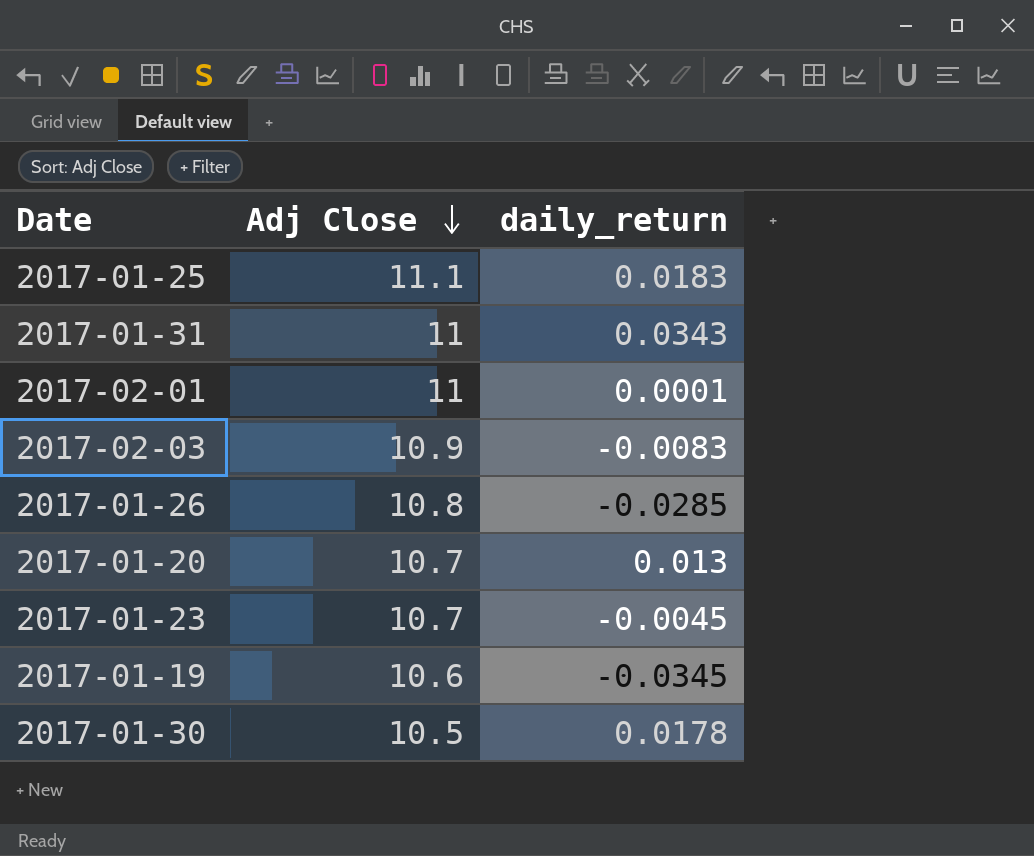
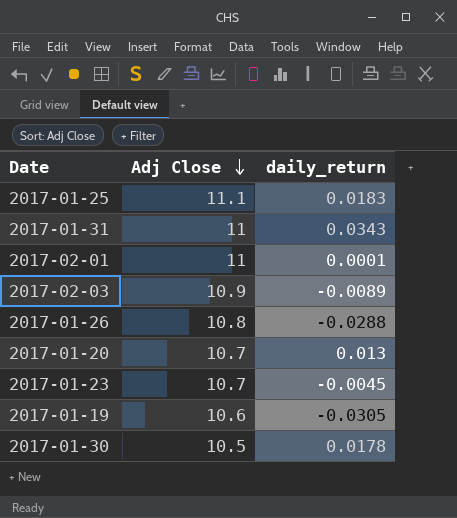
2017-02-03 | daily_return: -0.0083 -> -0.0089
2017-01-26 | daily_return: -0.0285 -> -0.0288
2017-01-19 | daily_return: -0.0345 -> -0.0305

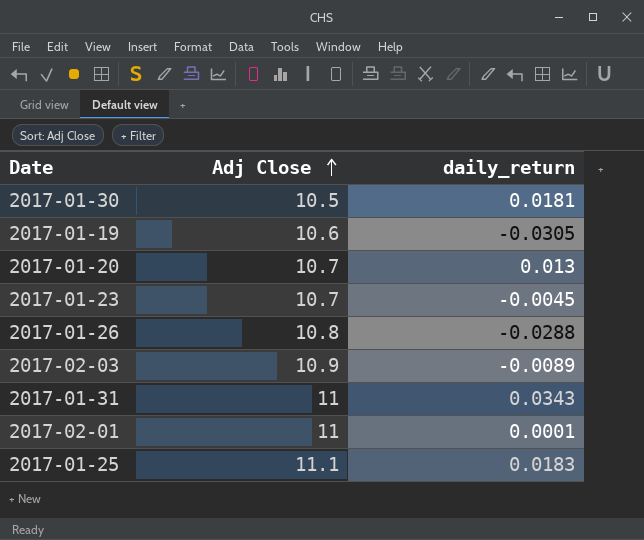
row order: Adj Close descending -> Adj Close ascending
2017-01-30 | daily_return: 0.0178 -> 0.0181

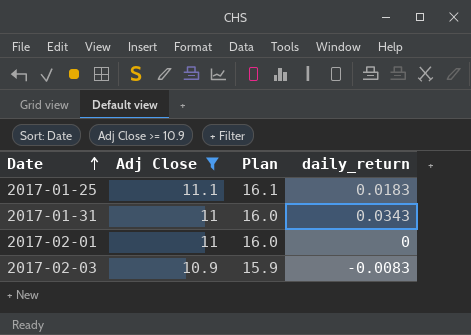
filter: none -> Adj Close >= 10.9
row order: Adj Close ascending -> Date ascending
column Plan | formula: none -> [Adj Close] + 5
2017-02-01 | daily_return: 0.0001 -> 0
2017-02-03 | daily_return: -0.0089 -> -0.0083

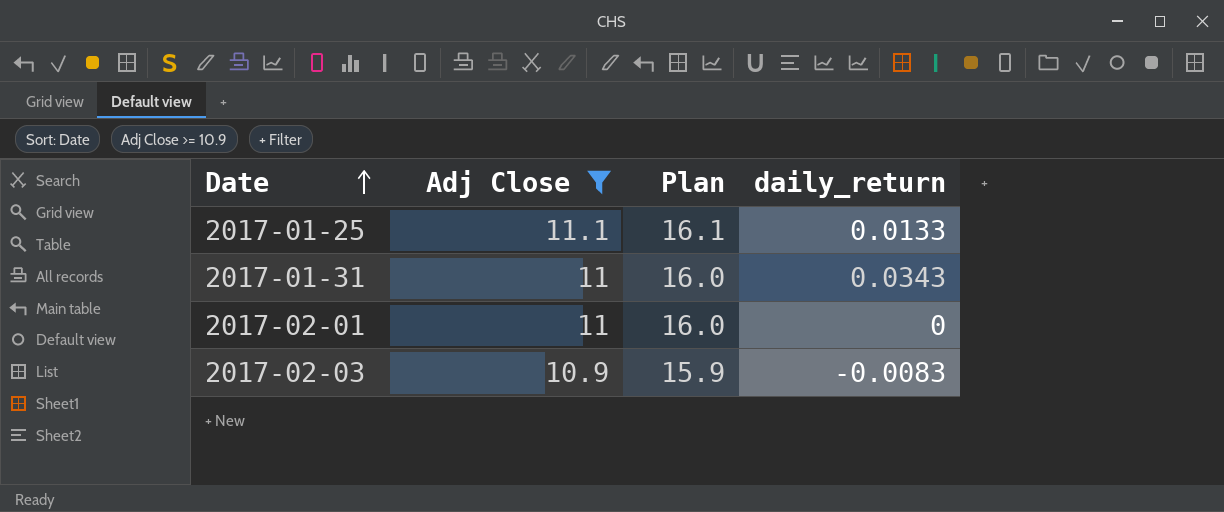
2017-01-25 | daily_return: 0.0183 -> 0.0133

